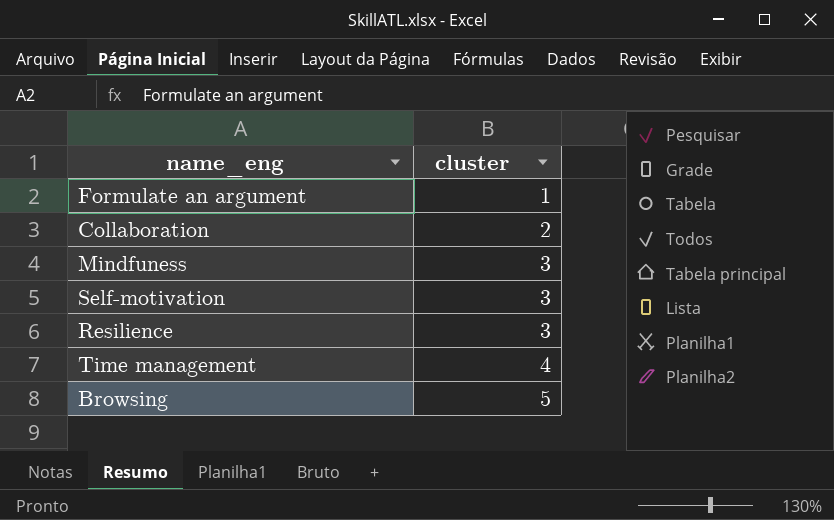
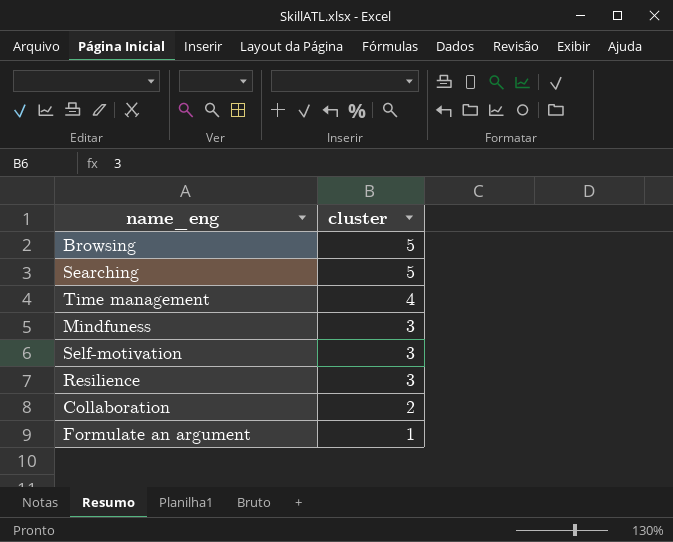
row order: cluster ascending -> cluster descending
row Searching: none -> 5

